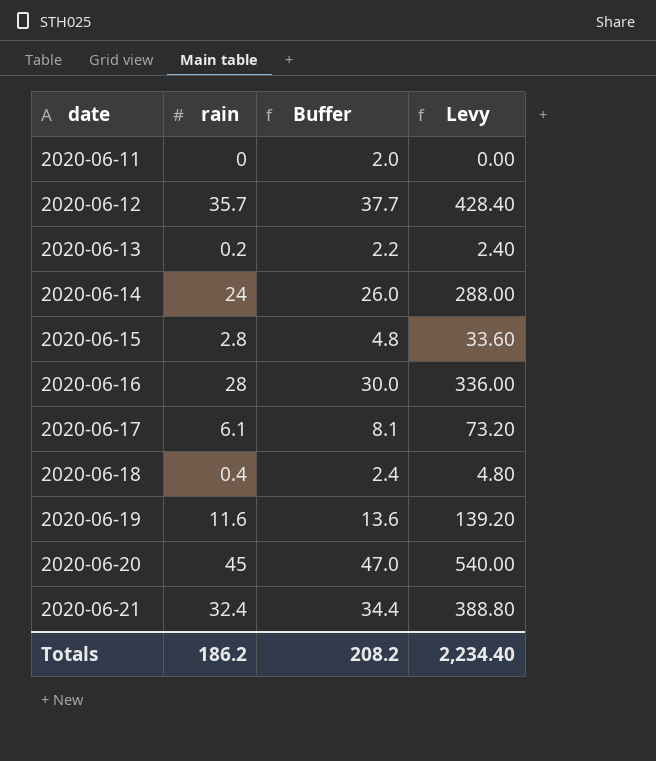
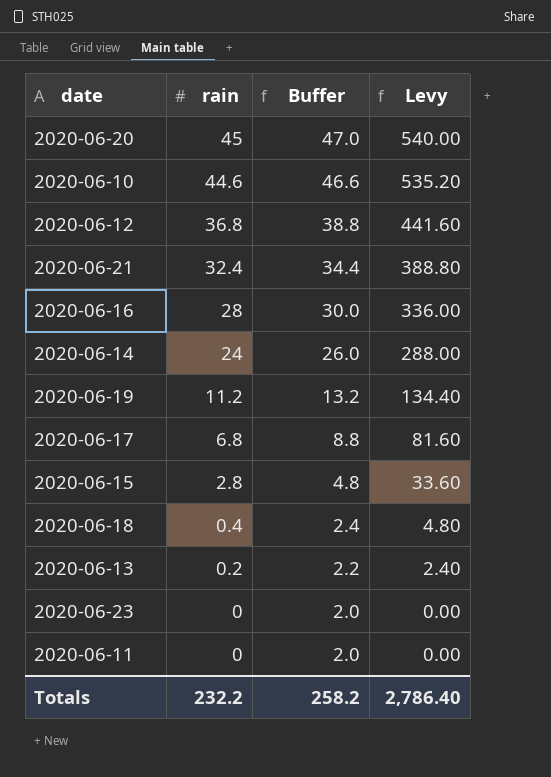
row order: date ascending -> rain descending
row 2020-06-10: none -> 44.6 | 46.6 | 535.20
2020-06-12 | rain: 35.7 -> 36.8
2020-06-12 | Buffer: 37.7 -> 38.8
2020-06-12 | Levy: 428.40 -> 441.60
2020-06-19 | rain: 11.6 -> 11.2
2020-06-19 | Buffer: 13.6 -> 13.2
2020-06-19 | Levy: 139.20 -> 134.40
2020-06-17 | rain: 6.1 -> 6.8
2020-06-17 | Buffer: 8.1 -> 8.8
2020-06-17 | Levy: 73.20 -> 81.60
row 2020-06-23: none -> 0 | 2.0 | 0.00
Totals | rain: 186.2 -> 232.2
Totals | Buffer: 208.2 -> 258.2
Totals | Levy: 2,234.40 -> 2,786.40

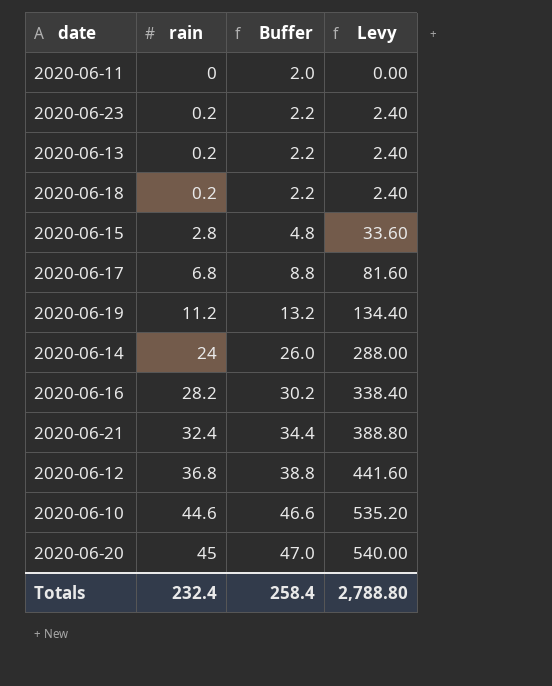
row order: rain descending -> rain ascending
2020-06-23 | rain: 0 -> 0.2
2020-06-23 | Buffer: 2.0 -> 2.2
2020-06-23 | Levy: 0.00 -> 2.40
2020-06-18 | rain: 0.4 -> 0.2
2020-06-18 | Buffer: 2.4 -> 2.2
2020-06-18 | Levy: 4.80 -> 2.40
2020-06-16 | rain: 28 -> 28.2
2020-06-16 | Buffer: 30.0 -> 30.2
2020-06-16 | Levy: 336.00 -> 338.40
Totals | rain: 232.2 -> 232.4
Totals | Buffer: 258.2 -> 258.4
Totals | Levy: 2,786.40 -> 2,788.80

